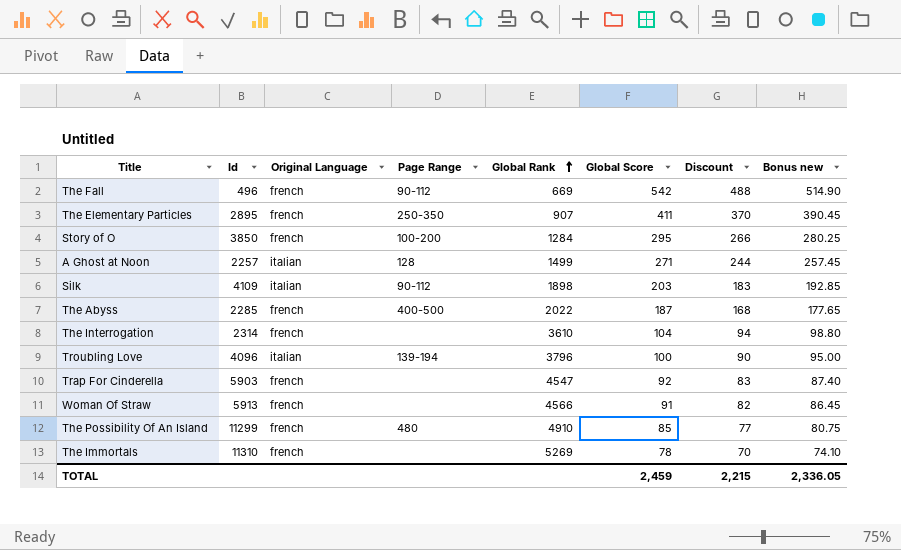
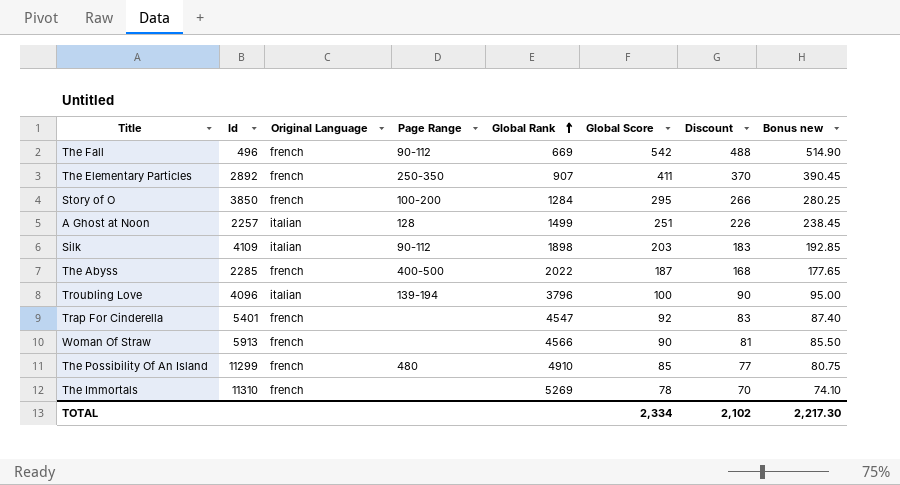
row The Interrogation: 2314 | french | none | 3610 | 104 | 94 | 98.80 -> none
The Elementary Particles | Id: 2895 -> 2892
A Ghost at Noon | Global Score: 271 -> 251
A Ghost at Noon | Discount: 244 -> 226
A Ghost at Noon | Bonus new: 257.45 -> 238.45
Trap For Cinderella | Id: 5903 -> 5401
Woman Of Straw | Global Score: 91 -> 90
Woman Of Straw | Discount: 82 -> 81
Woman Of Straw | Bonus new: 86.45 -> 85.50
TOTAL | Global Score: 2,459 -> 2,334
TOTAL | Discount: 2,215 -> 2,102
TOTAL | Bonus new: 2,336.05 -> 2,217.30

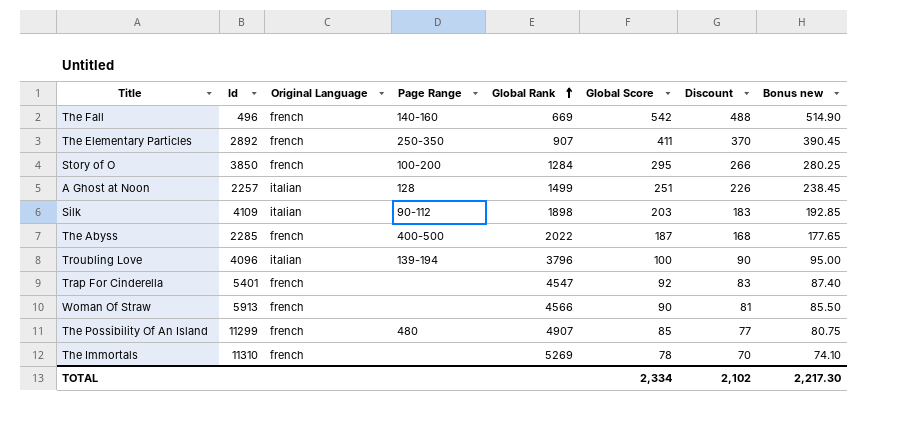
The Fall | Page Range: 90-112 -> 140-160
The Possibility Of An Island | Global Rank: 4910 -> 4907

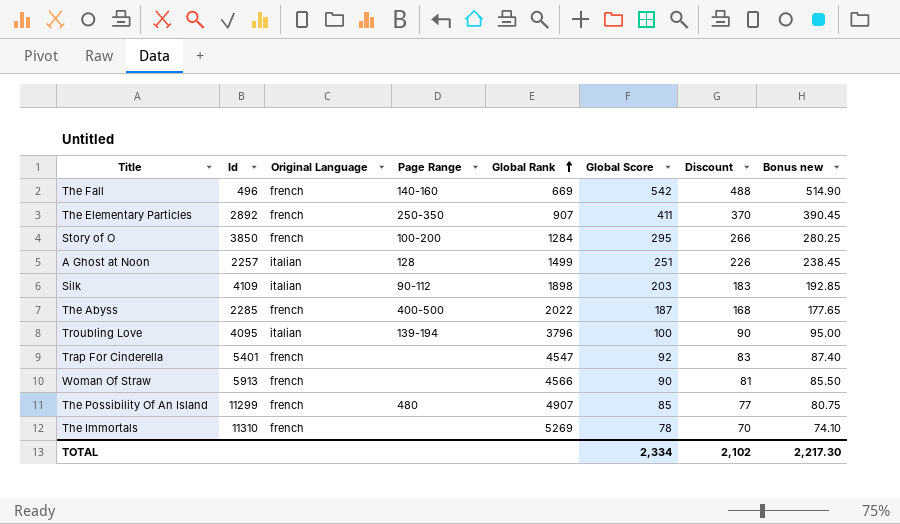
Troubling Love | Id: 4096 -> 4095

